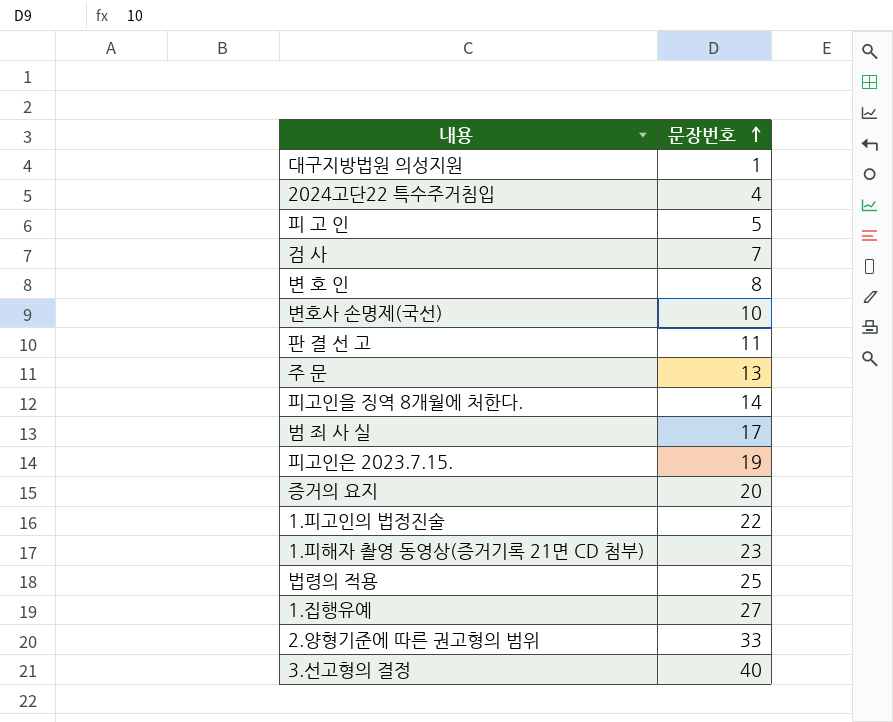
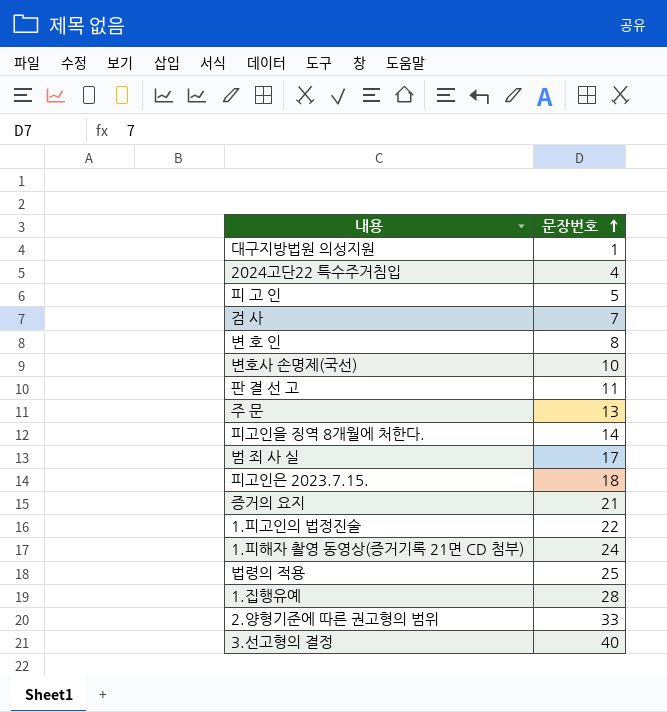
피고인은 2023.7.15. | 문장번호: 19 -> 18
증거의 요지 | 문장번호: 20 -> 21
1.피해자 촬영 동영상(증거기록 21면 CD 첨부) | 문장번호: 23 -> 24
1.집행유예 | 문장번호: 27 -> 28

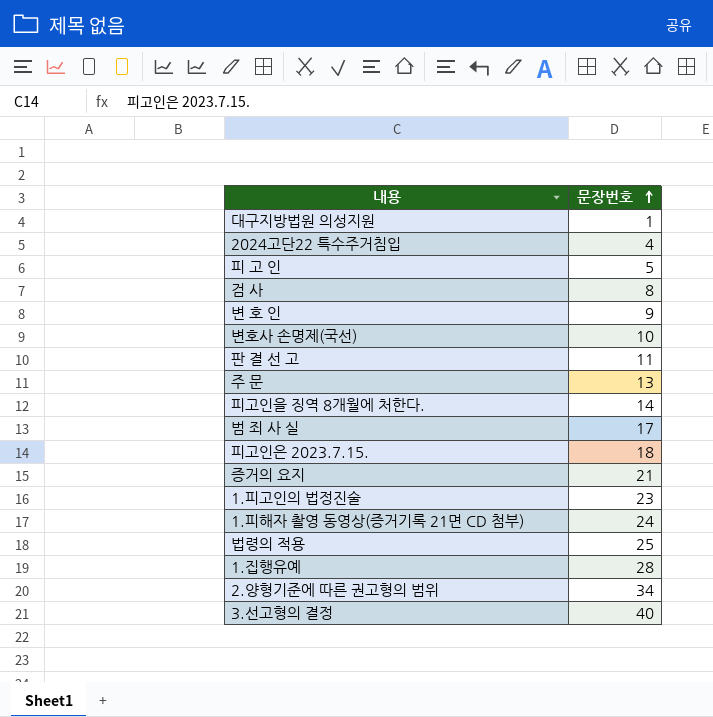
검 사 | 문장번호: 7 -> 8
변 호 인 | 문장번호: 8 -> 9
1.피고인의 법정진술 | 문장번호: 22 -> 23
2.양형기준에 따른 권고형의 범위 | 문장번호: 33 -> 34

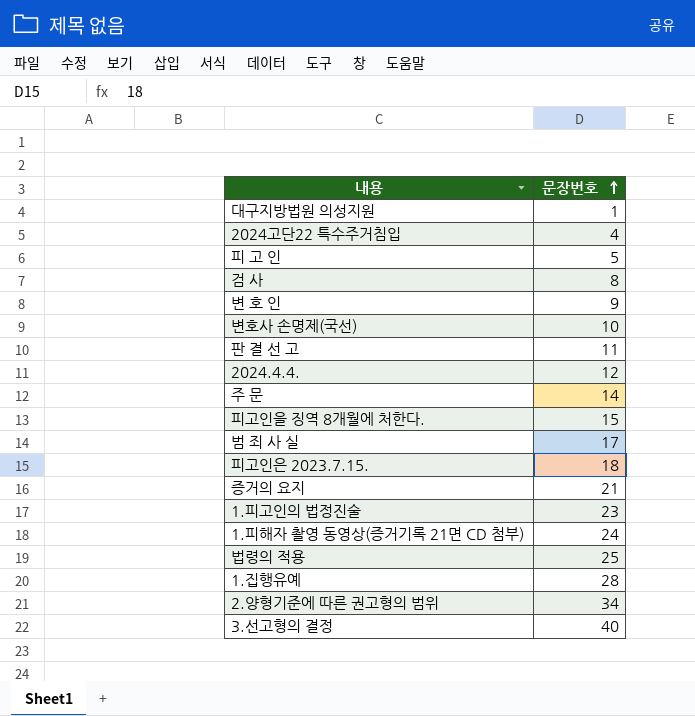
row 2024.4.4.: none -> 12
주 문 | 문장번호: 13 -> 14
피고인을 징역 8개월에 처한다. | 문장번호: 14 -> 15

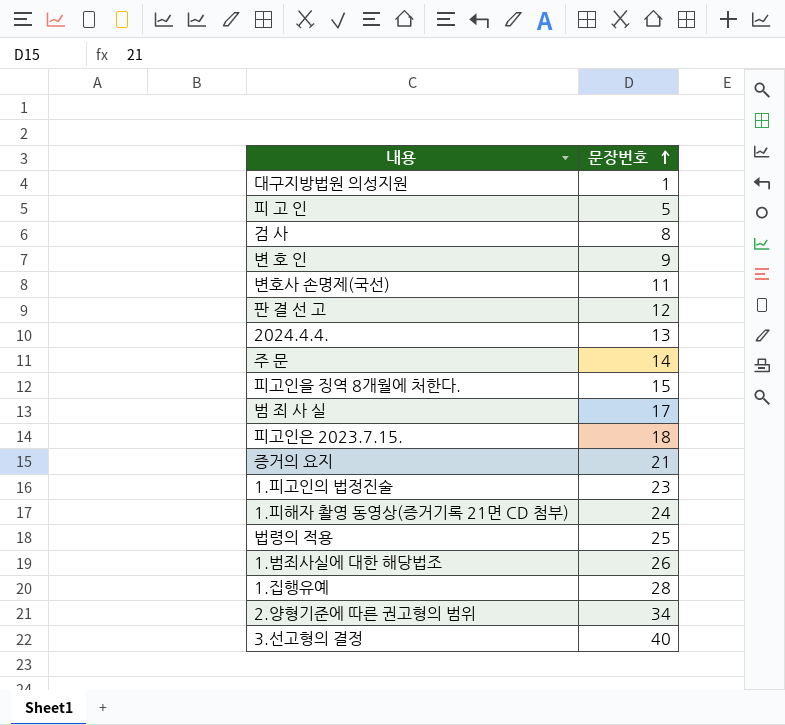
row 2024고단22 특수주거침입: 4 -> none
변호사 손명제(국선) | 문장번호: 10 -> 11
판 결 선 고 | 문장번호: 11 -> 12
2024.4.4. | 문장번호: 12 -> 13
row 1.범죄사실에 대한 해당법조: none -> 26

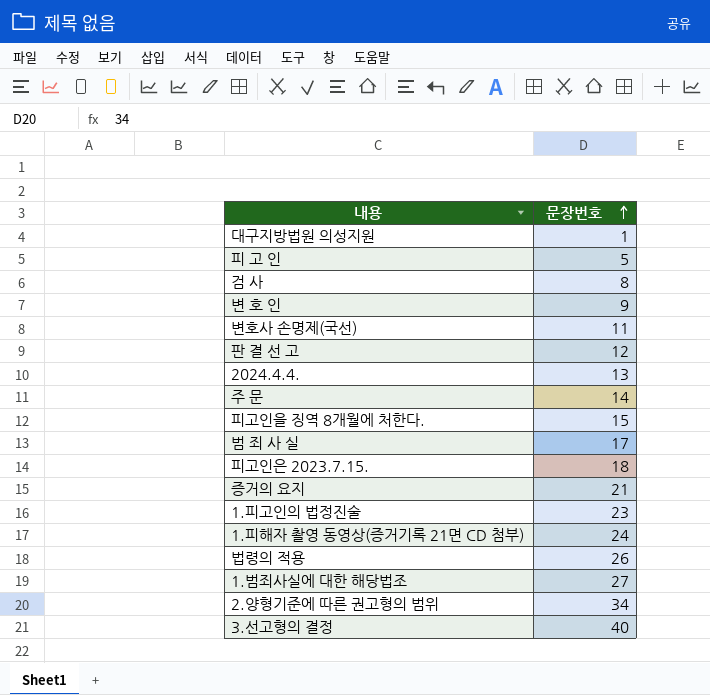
row 1.집행유예: 28 -> none
법령의 적용 | 문장번호: 25 -> 26
1.범죄사실에 대한 해당법조 | 문장번호: 26 -> 27

